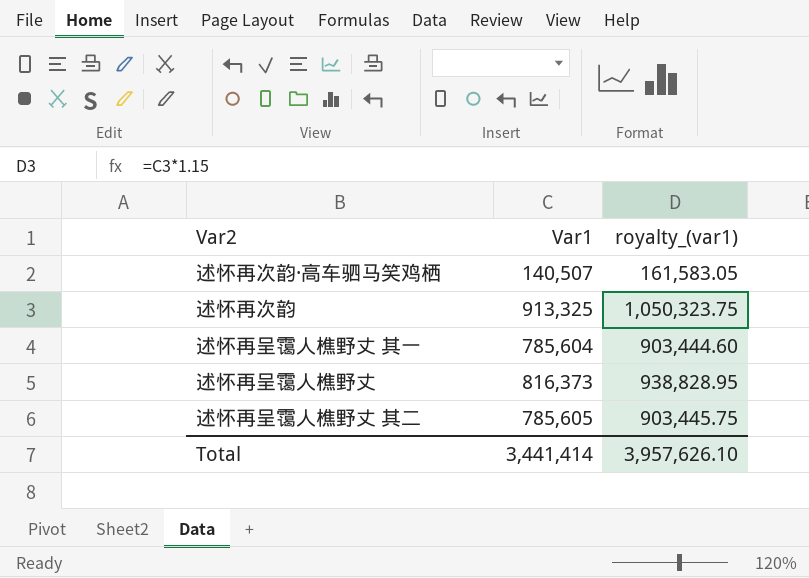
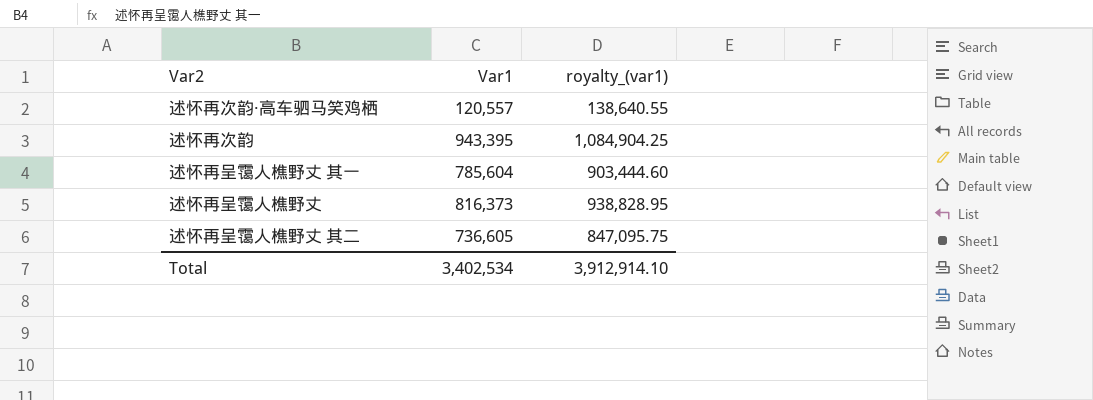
述怀再次韵·高车驷马笑鸡栖 | Var1: 140,507 -> 120,557
述怀再次韵·高车驷马笑鸡栖 | royalty_(var1): 161,583.05 -> 138,640.55
述怀再次韵 | Var1: 913,325 -> 943,395
述怀再次韵 | royalty_(var1): 1,050,323.75 -> 1,084,904.25
述怀再呈霭人樵野丈 其二 | Var1: 785,605 -> 736,605
述怀再呈霭人樵野丈 其二 | royalty_(var1): 903,445.75 -> 847,095.75
Total | Var1: 3,441,414 -> 3,402,534
Total | royalty_(var1): 3,957,626.10 -> 3,912,914.10

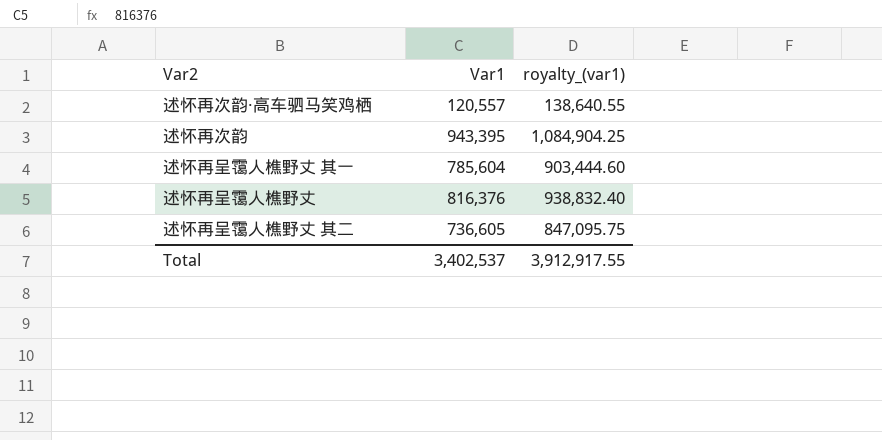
述怀再呈霭人樵野丈 | Var1: 816,373 -> 816,376
述怀再呈霭人樵野丈 | royalty_(var1): 938,828.95 -> 938,832.40
Total | Var1: 3,402,534 -> 3,402,537
Total | royalty_(var1): 3,912,914.10 -> 3,912,917.55

